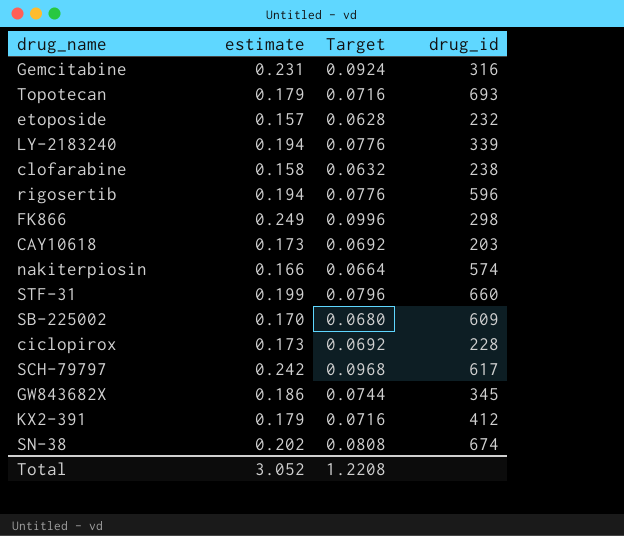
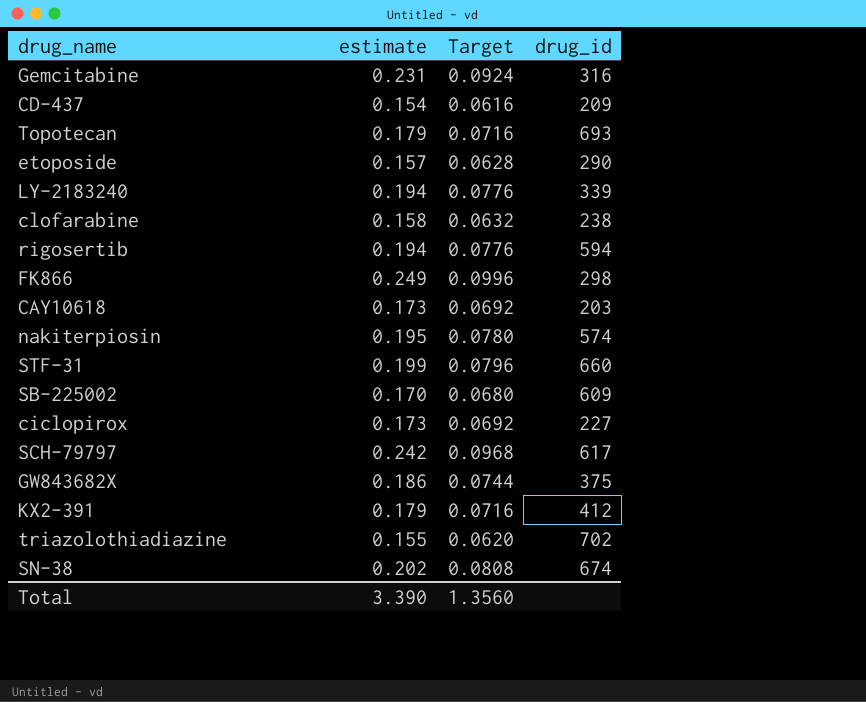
row CD-437: none -> 0.154 | 0.0616 | 209
etoposide | drug_id: 232 -> 290
rigosertib | drug_id: 596 -> 594
nakiterpiosin | estimate: 0.166 -> 0.195
nakiterpiosin | Target: 0.0664 -> 0.0780
ciclopirox | drug_id: 228 -> 227
GW843682X | drug_id: 345 -> 375
row triazolothiadiazine: none -> 0.155 | 0.0620 | 702
Total | estimate: 3.052 -> 3.390
Total | Target: 1.2208 -> 1.3560

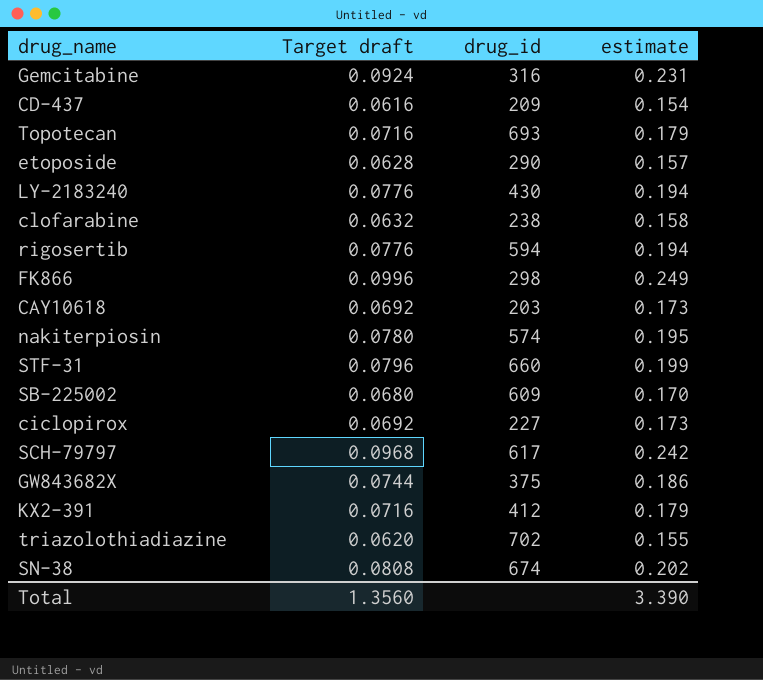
column name: Target -> Target draft
column estimate | position: 2 -> 4
LY-2183240 | drug_id: 339 -> 430

